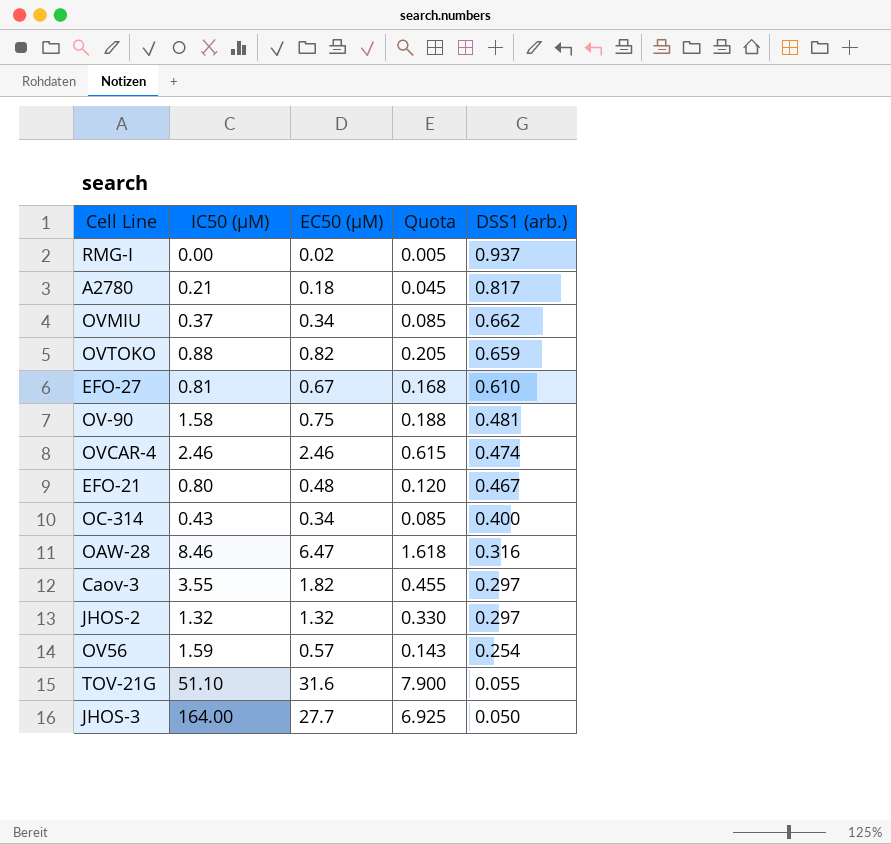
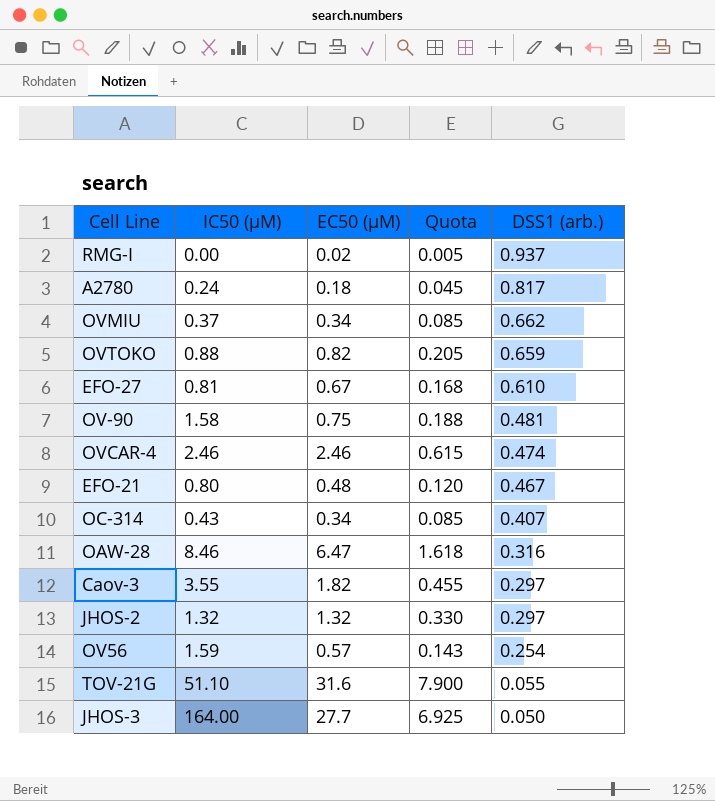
A2780 | IC50 (µM): 0.21 -> 0.24
OC-314 | DSS1 (arb.): 0.400 -> 0.407

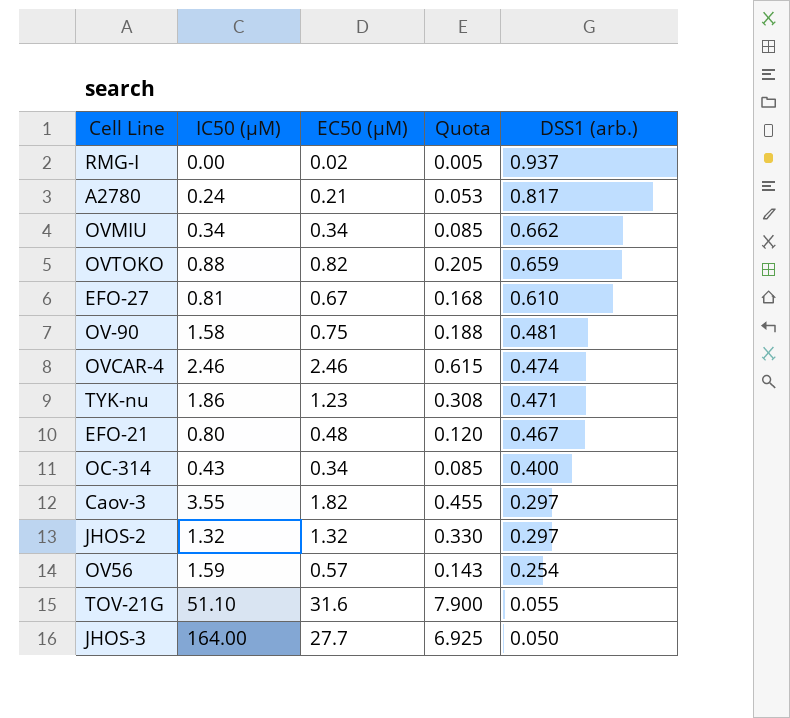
row OAW-28: 8.46 | 6.47 | 1.618 | 0.316 -> none
A2780 | EC50 (µM): 0.18 -> 0.21
A2780 | Quota: 0.045 -> 0.053
OVMIU | IC50 (µM): 0.37 -> 0.34
row TYK-nu: none -> 1.86 | 1.23 | 0.308 | 0.471
OC-314 | DSS1 (arb.): 0.407 -> 0.400

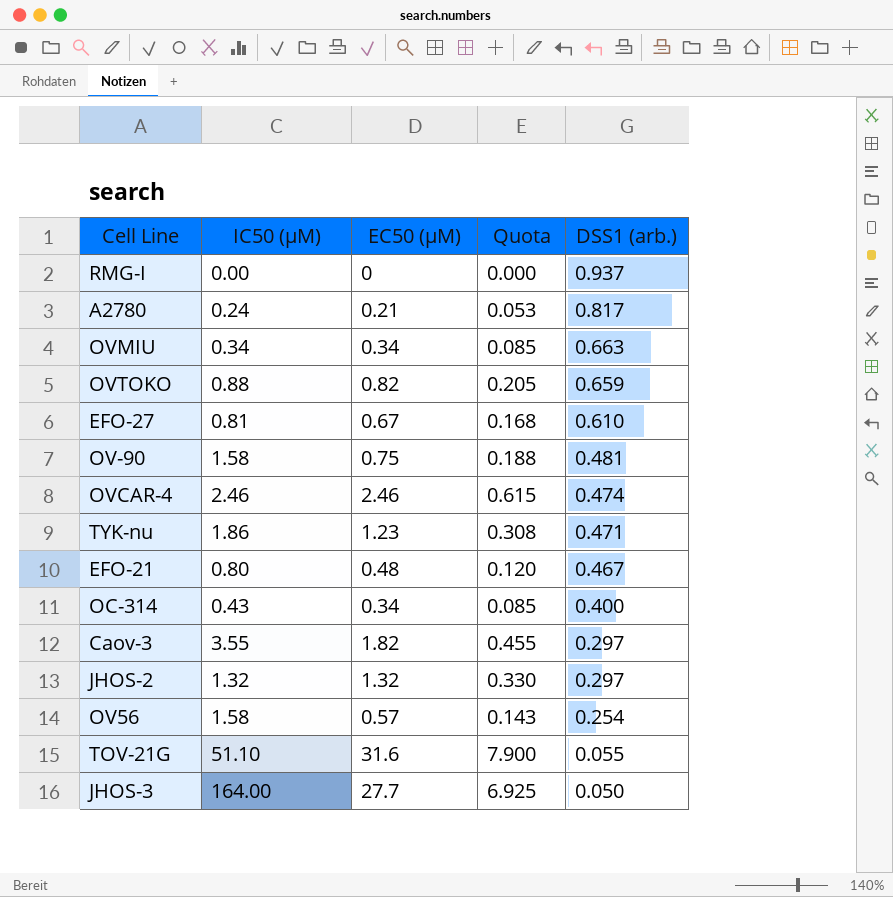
RMG-I | EC50 (µM): 0.02 -> 0
RMG-I | Quota: 0.005 -> 0.000
OVMIU | DSS1 (arb.): 0.662 -> 0.663
OV56 | IC50 (µM): 1.59 -> 1.58

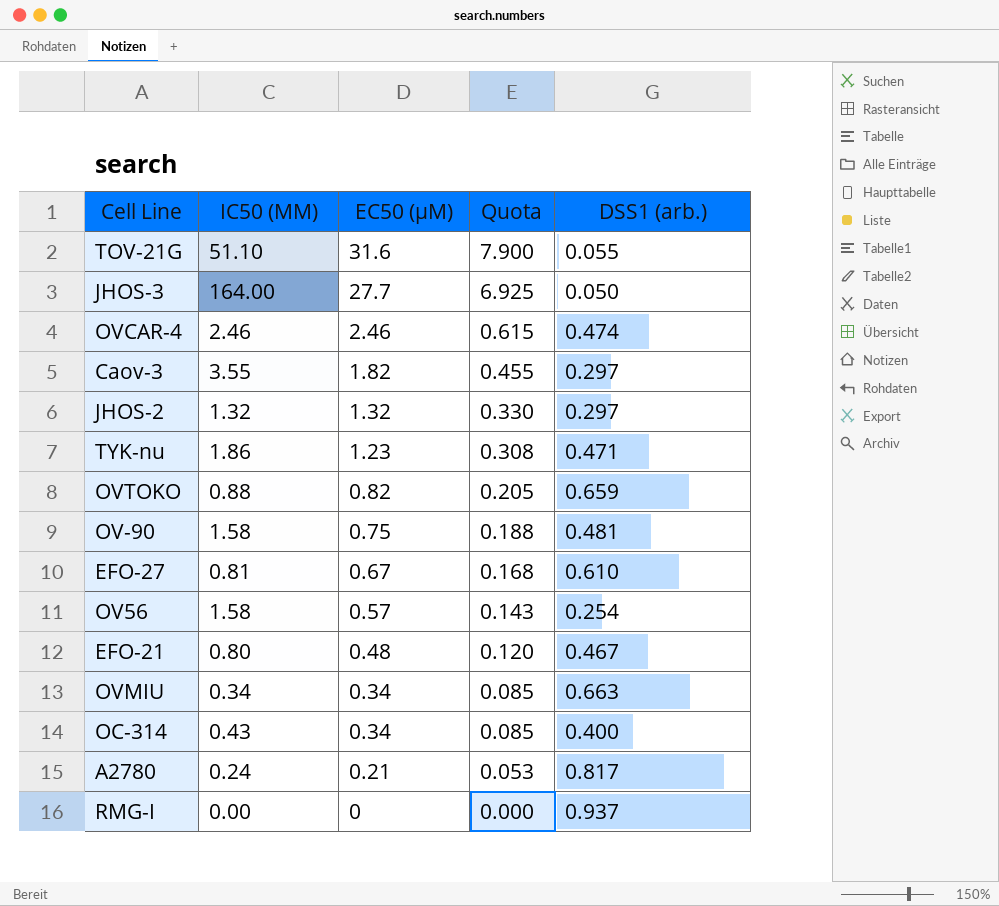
row order: DSS1 (arb.) descending -> EC50 (µM) descending
column name: IC50 (µM) -> IC50 (ΜM)

